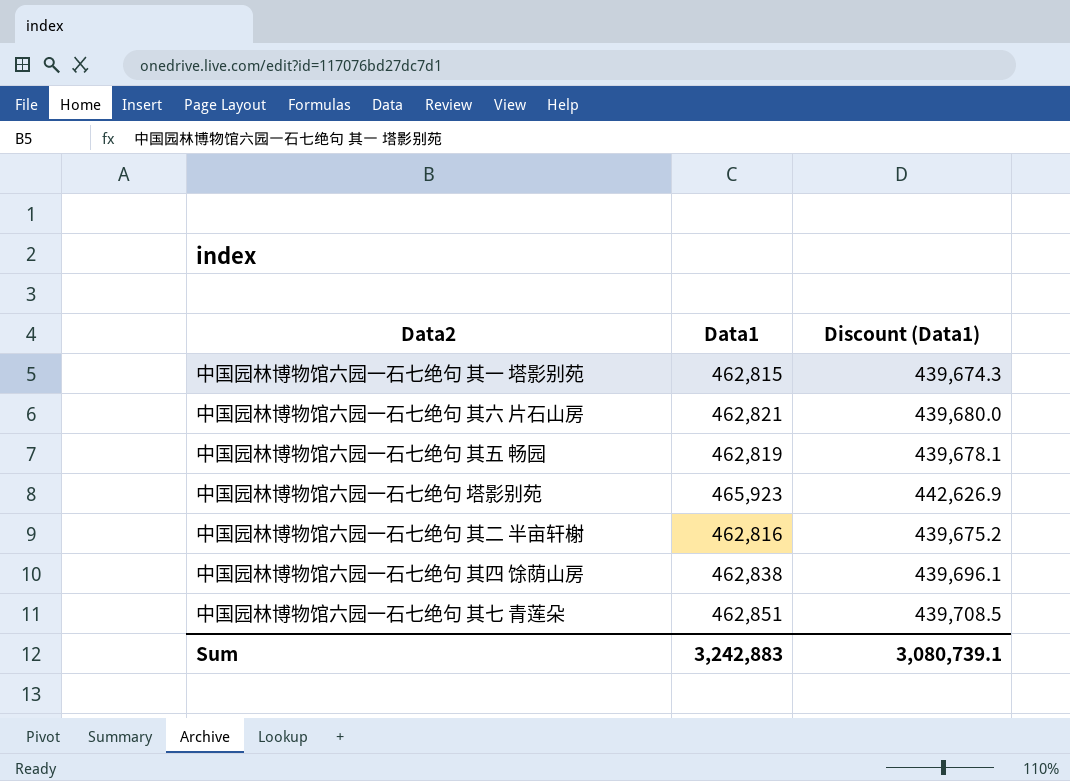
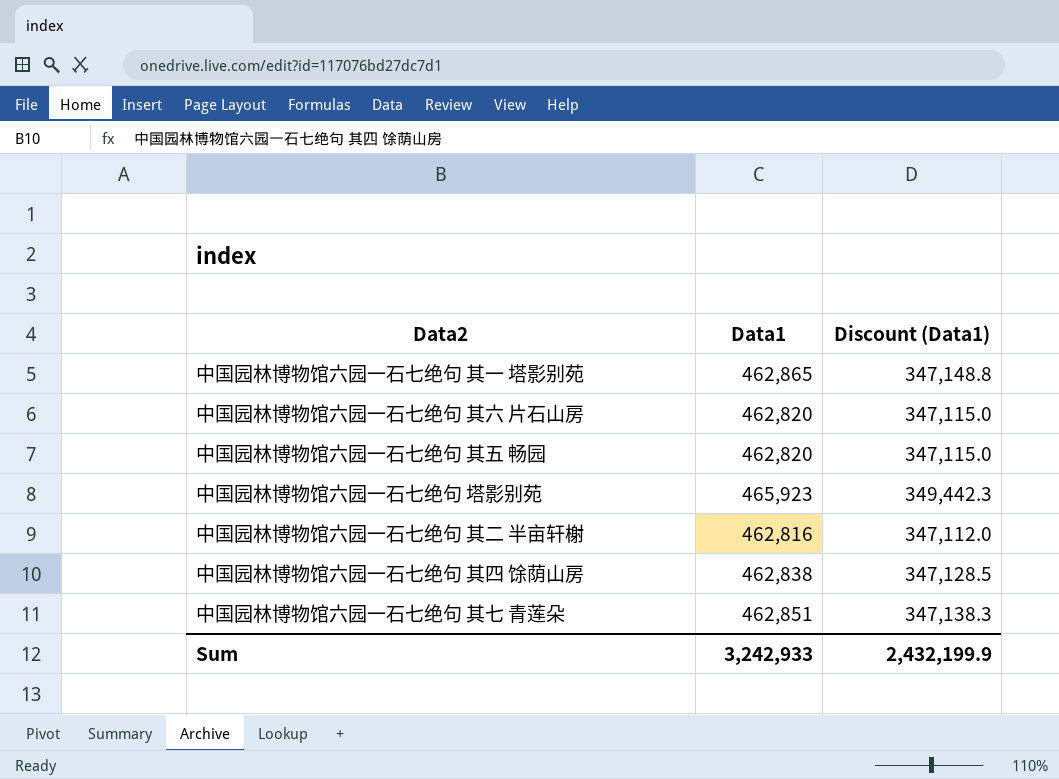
column Discount (Data1) | formula: [Data1] * 0.95 -> [Data1] * 0.75
中国园林博物馆六园一石七绝句 其一 塔影别苑 | Data1: 462,815 -> 462,865
中国园林博物馆六园一石七绝句 其六 片石山房 | Data1: 462,821 -> 462,820
中国园林博物馆六园一石七绝句 其五 畅园 | Data1: 462,819 -> 462,820
Sum | Data1: 3,242,883 -> 3,242,933
Sum | Discount (Data1): 3,080,739.1 -> 2,432,199.9

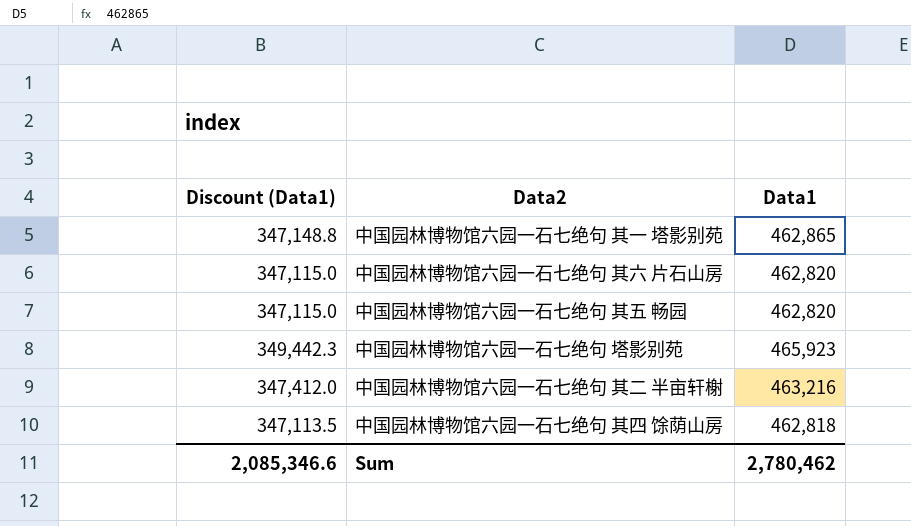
column Discount (Data1) | position: 3 -> 1
row 中国园林博物馆六园一石七绝句 其七 青莲朵: 462,851 | 347,138.3 -> none
中国园林博物馆六园一石七绝句 其二 半亩轩榭 | Discount (Data1): 347,112.0 -> 347,412.0
中国园林博物馆六园一石七绝句 其二 半亩轩榭 | Data1: 462,816 -> 463,216
中国园林博物馆六园一石七绝句 其四 馀荫山房 | Discount (Data1): 347,128.5 -> 347,113.5
中国园林博物馆六园一石七绝句 其四 馀荫山房 | Data1: 462,838 -> 462,818
Sum | Discount (Data1): 2,432,199.9 -> 2,085,346.6
Sum | Data1: 3,242,933 -> 2,780,462

